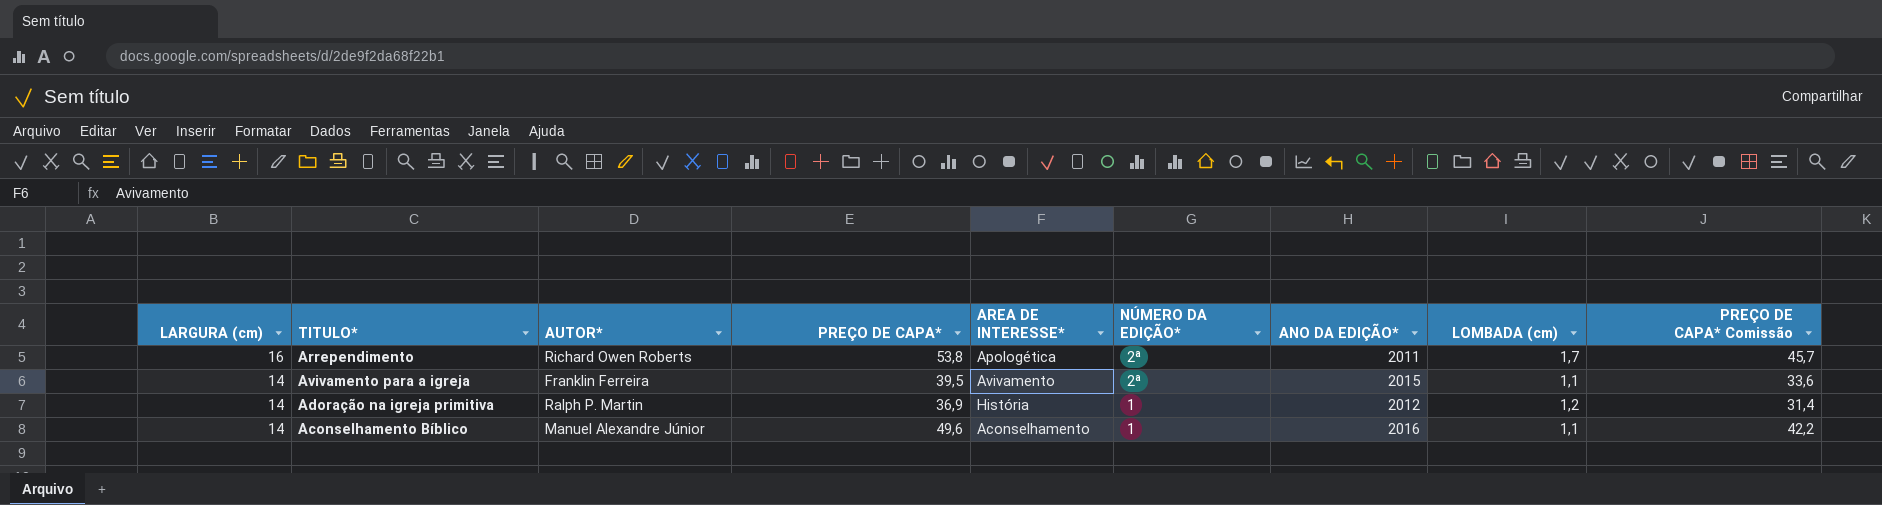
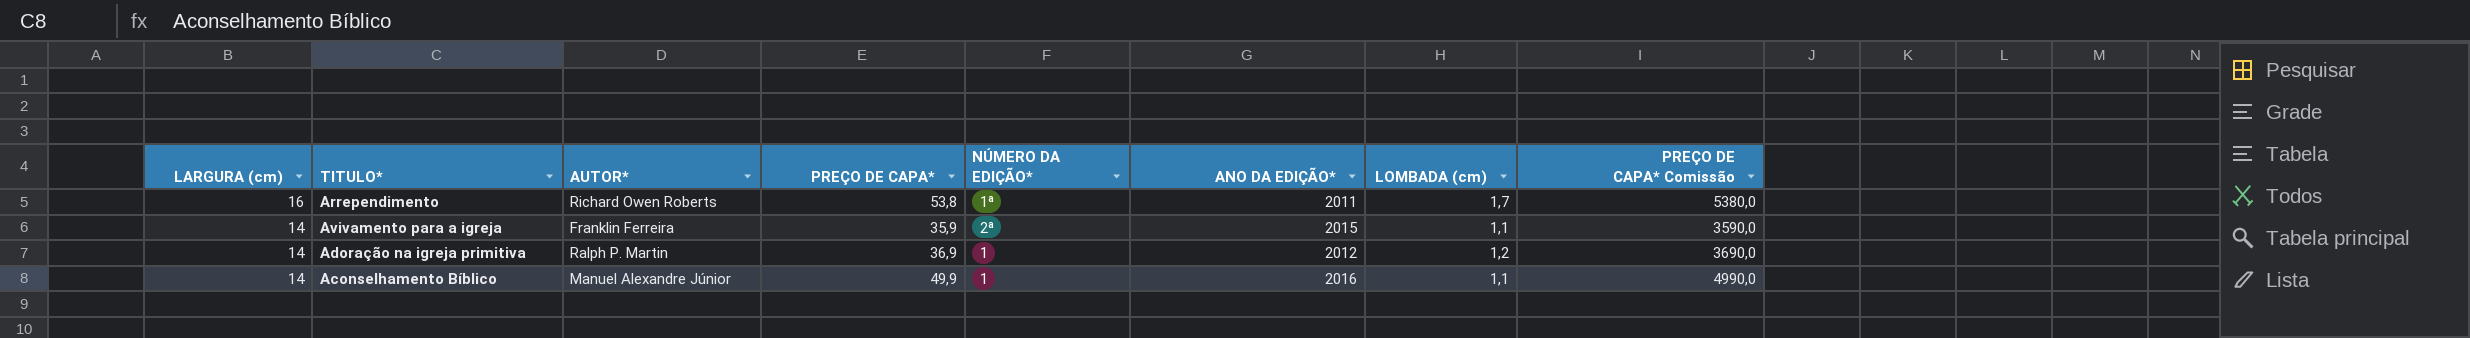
column AREA DE INTERESSE* | position: 5 -> none
column PREÇO DE CAPA* Comissão | formula: [PREÇO DE CAPA*] * 0,85 -> [PREÇO DE CAPA*] * 100
Arrependimento | NÚMERO DA EDIÇÃO*: 2ª -> 1ª
Avivamento para a igreja | PREÇO DE CAPA*: 39,5 -> 35,9
Aconselhamento Bíblico | PREÇO DE CAPA*: 49,6 -> 49,9

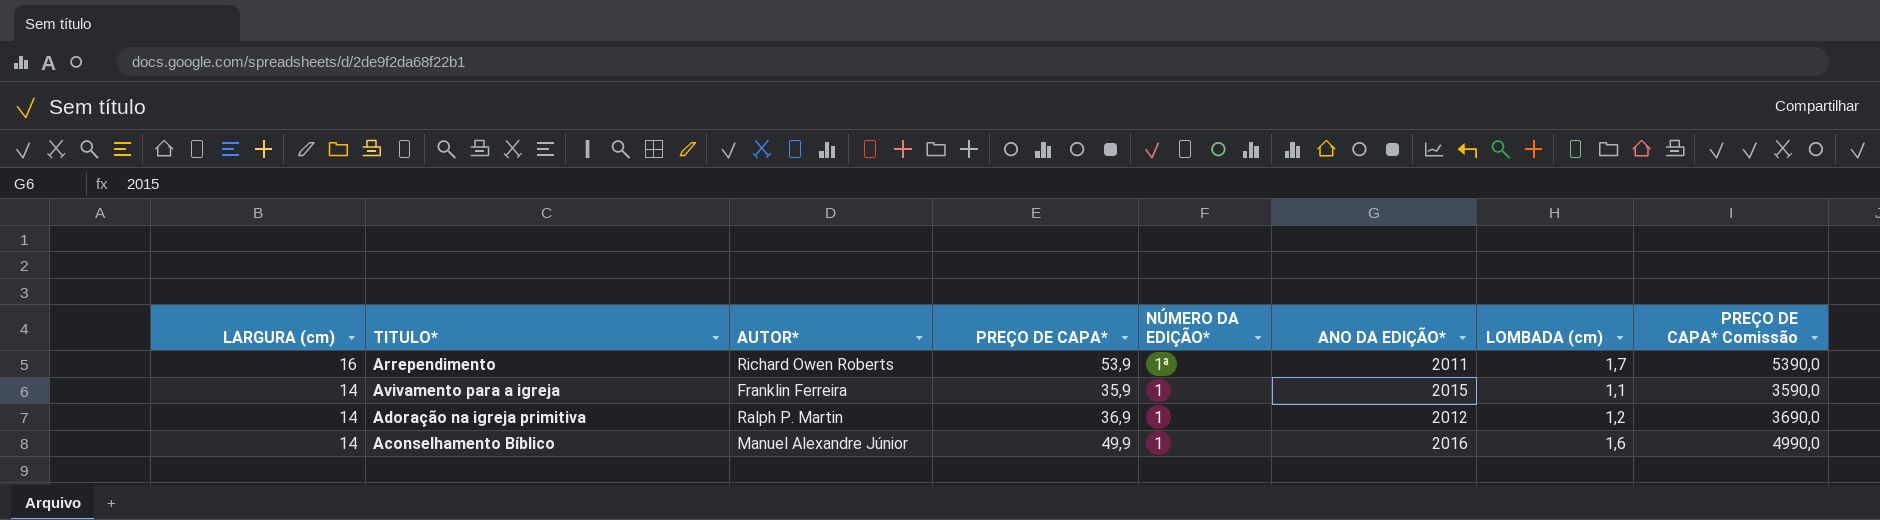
Arrependimento | PREÇO DE CAPA*: 53,8 -> 53,9
Arrependimento | PREÇO DE CAPA* Comissão: 5380,0 -> 5390,0
Avivamento para a igreja | NÚMERO DA EDIÇÃO*: 2ª -> 1
Aconselhamento Bíblico | LOMBADA (cm): 1,1 -> 1,6

